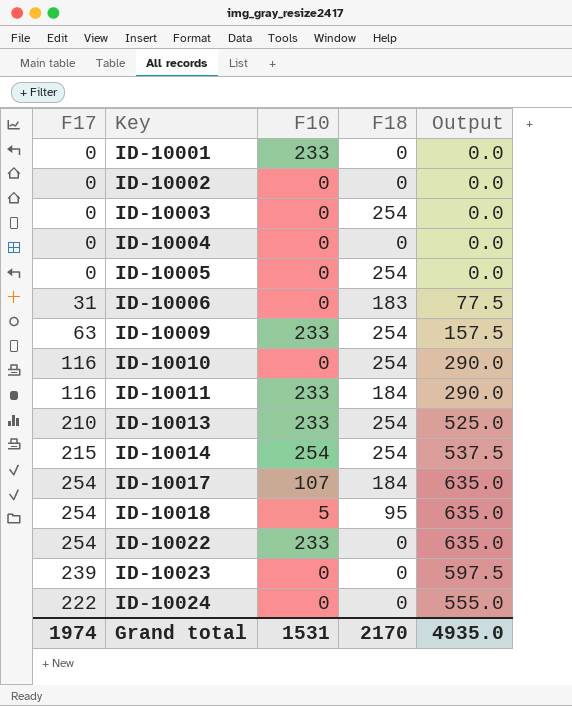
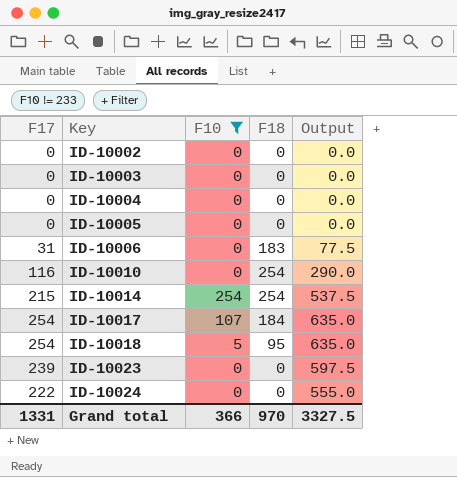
filter: none -> F10 != 233
ID-10003 | F18: 254 -> 0
ID-10005 | F18: 254 -> 0
Grand total | F17: 1974 -> 1331
Grand total | F10: 1531 -> 366
Grand total | F18: 2170 -> 970
Grand total | Output: 4935.0 -> 3327.5

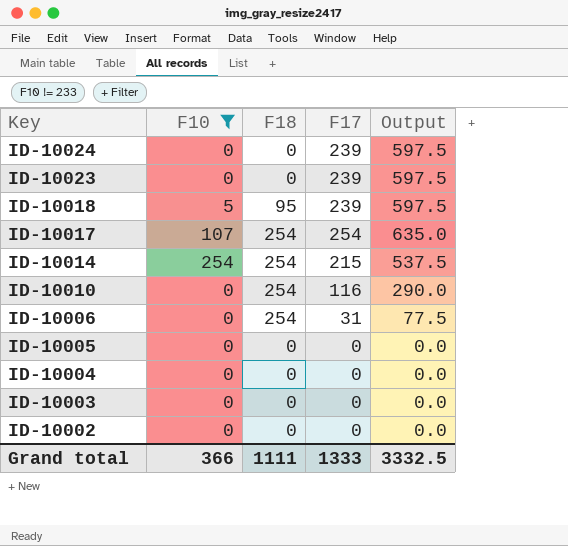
row order: Key ascending -> Key descending
column F17 | position: 1 -> 4
ID-10024 | F17: 222 -> 239
ID-10024 | Output: 555.0 -> 597.5
ID-10018 | F17: 254 -> 239
ID-10018 | Output: 635.0 -> 597.5
ID-10017 | F18: 184 -> 254
ID-10006 | F18: 183 -> 254
Grand total | F18: 970 -> 1111
Grand total | F17: 1331 -> 1333
Grand total | Output: 3327.5 -> 3332.5

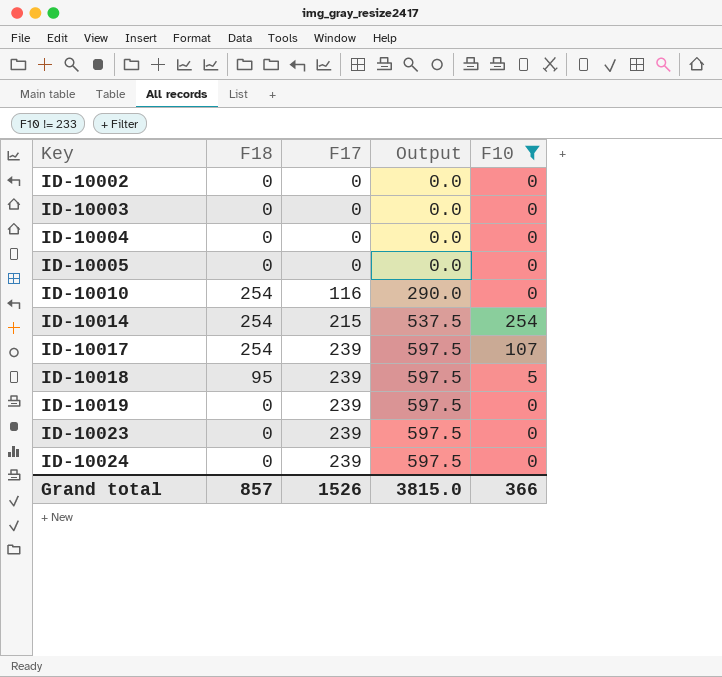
row order: Key descending -> Key ascending
column F10 | position: 2 -> 5
row ID-10006: 0 | 254 | 31 | 77.5 -> none
ID-10017 | F17: 254 -> 239
ID-10017 | Output: 635.0 -> 597.5
row ID-10019: none -> 0 | 239 | 597.5 | 0
Grand total | F18: 1111 -> 857
Grand total | F17: 1333 -> 1526
Grand total | Output: 3332.5 -> 3815.0

